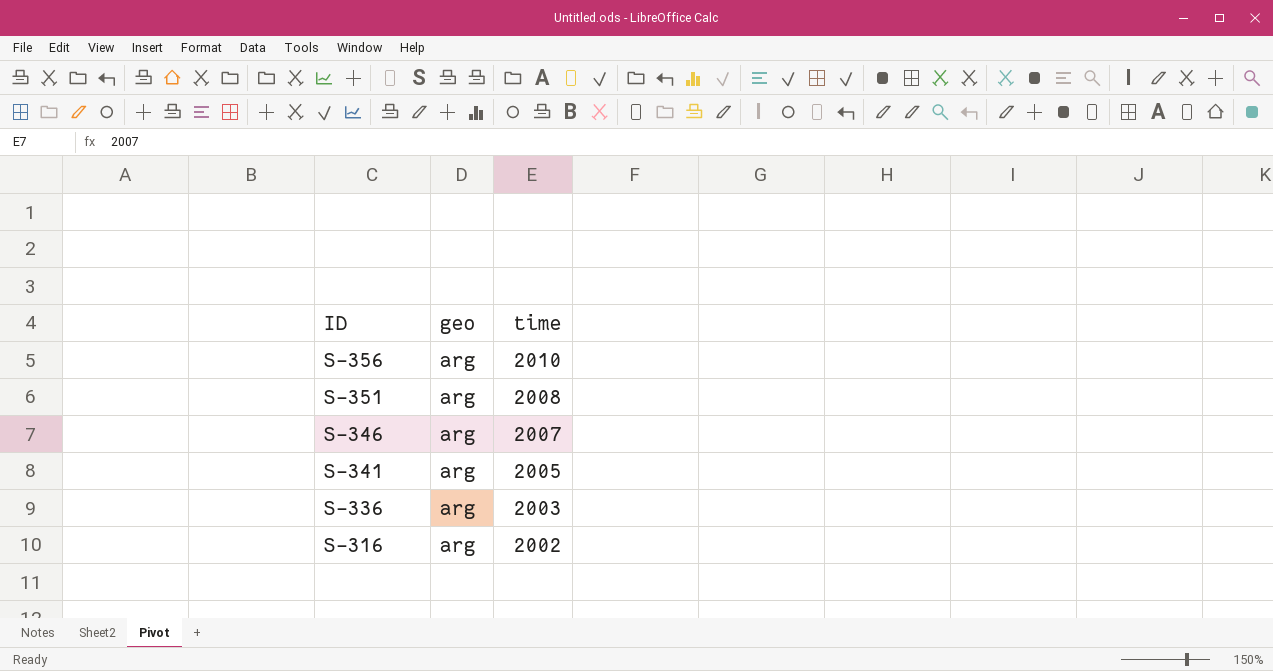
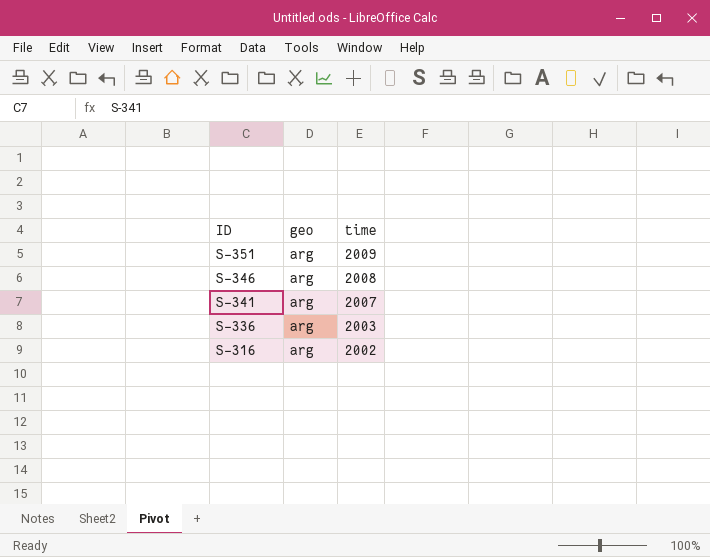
row S-356: arg | 2010 -> none
S-351 | time: 2008 -> 2009
S-346 | time: 2007 -> 2008
S-341 | time: 2005 -> 2007

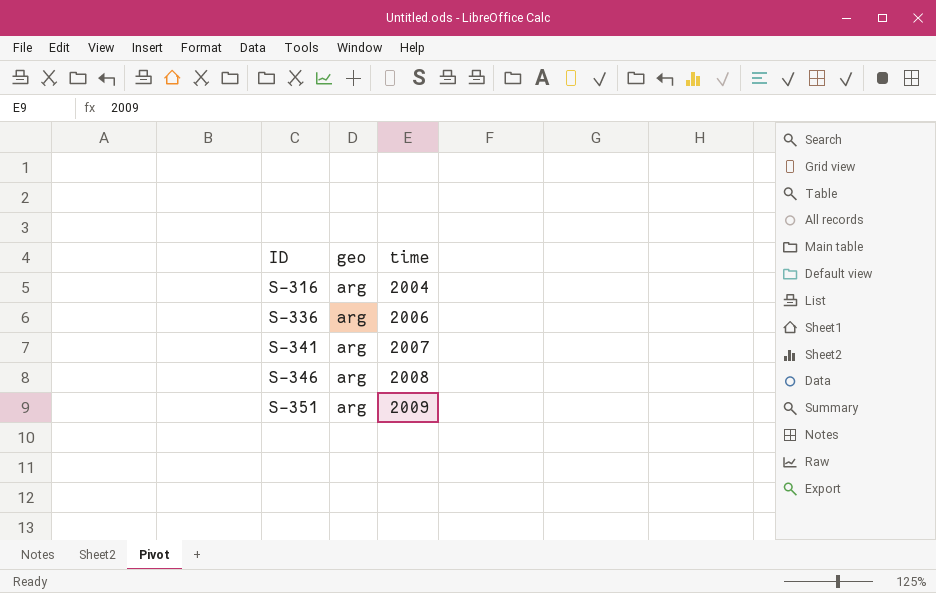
row order: ID descending -> ID ascending
S-316 | time: 2002 -> 2004
S-336 | time: 2003 -> 2006

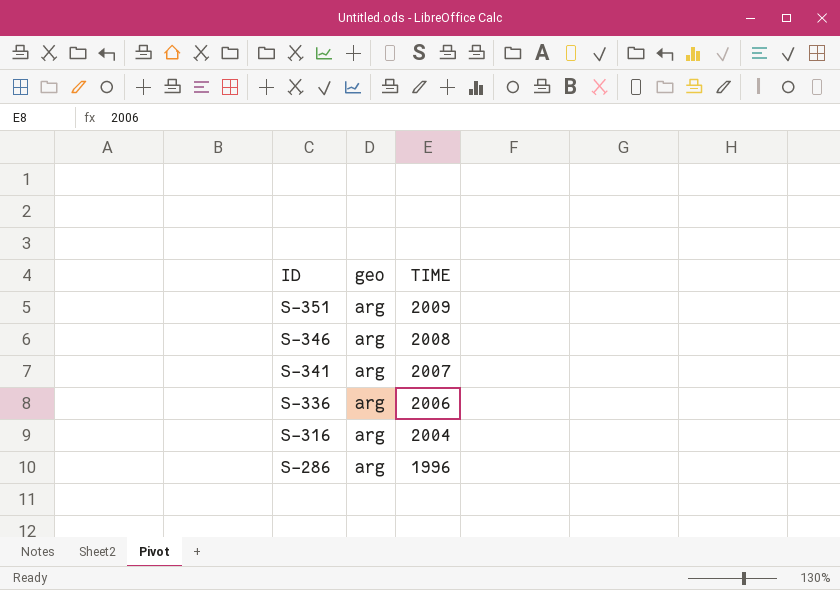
row order: ID ascending -> ID descending
column name: time -> TIME
row S-286: none -> arg | 1996

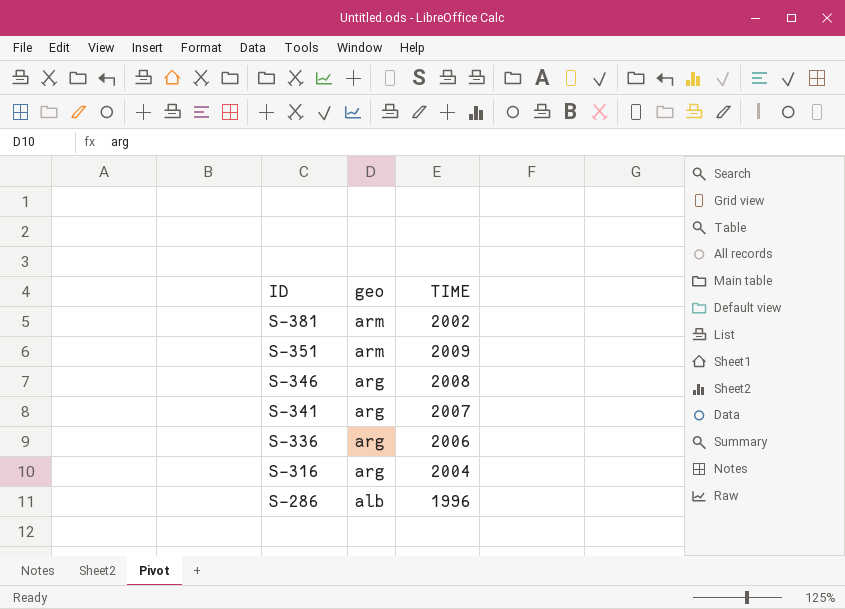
row S-381: none -> arm | 2002
S-351 | geo: arg -> arm
S-286 | geo: arg -> alb

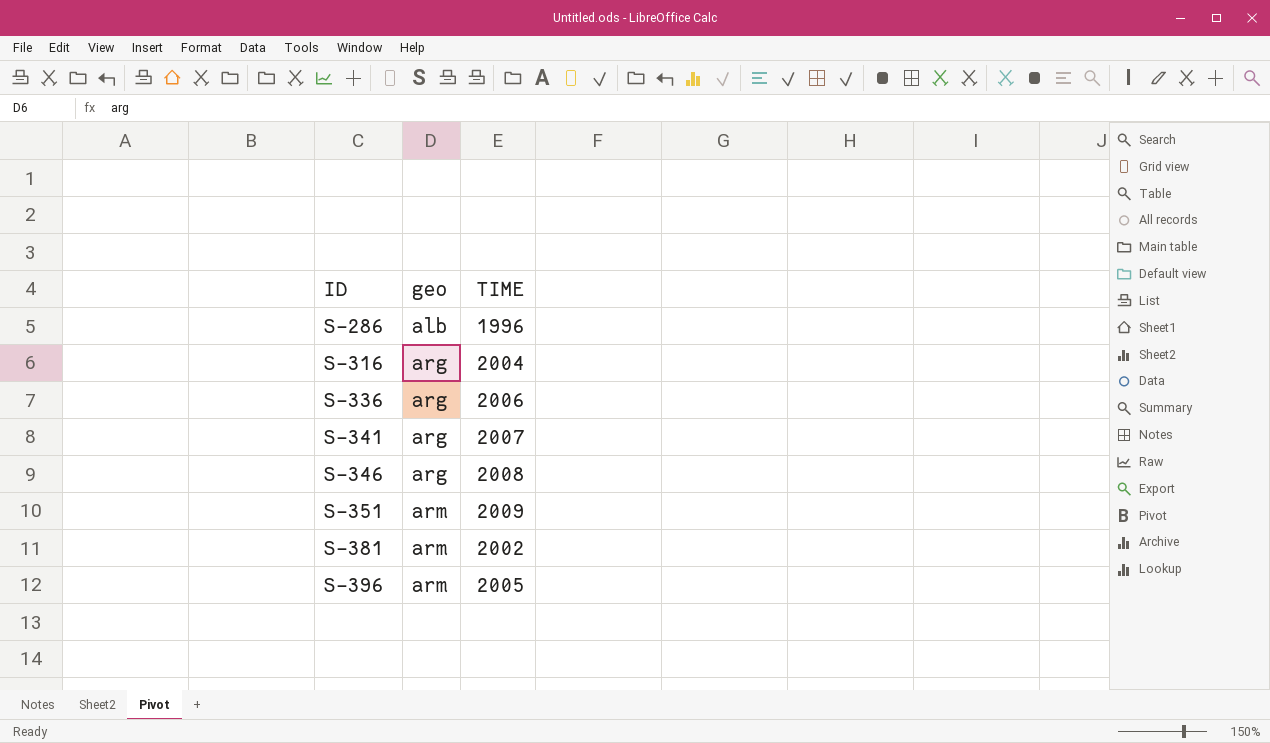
row order: ID descending -> ID ascending
row S-396: none -> arm | 2005

